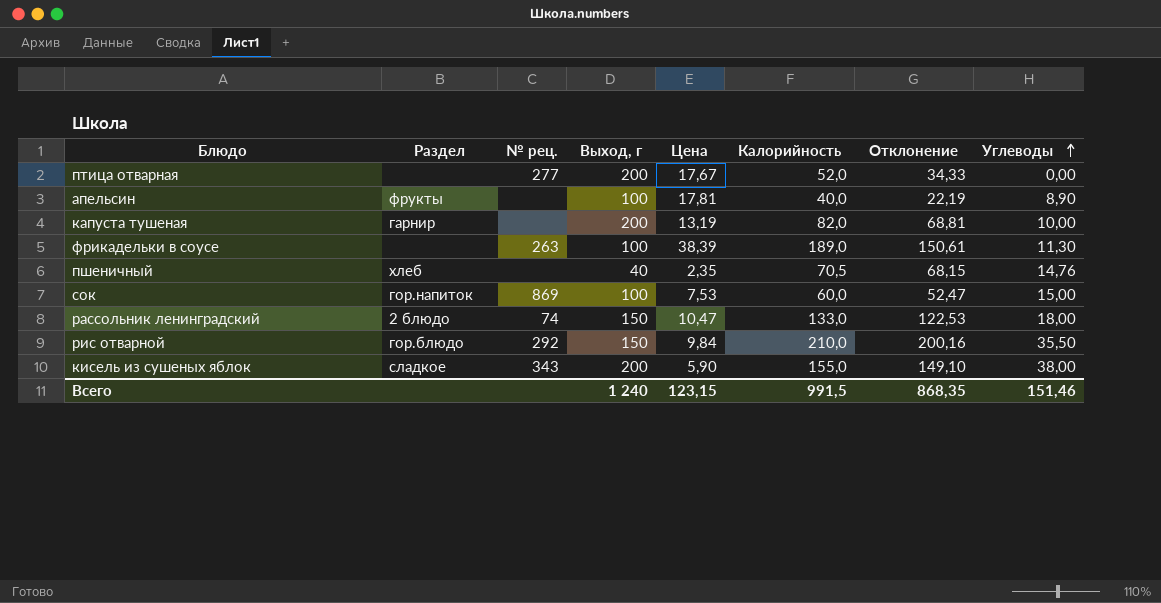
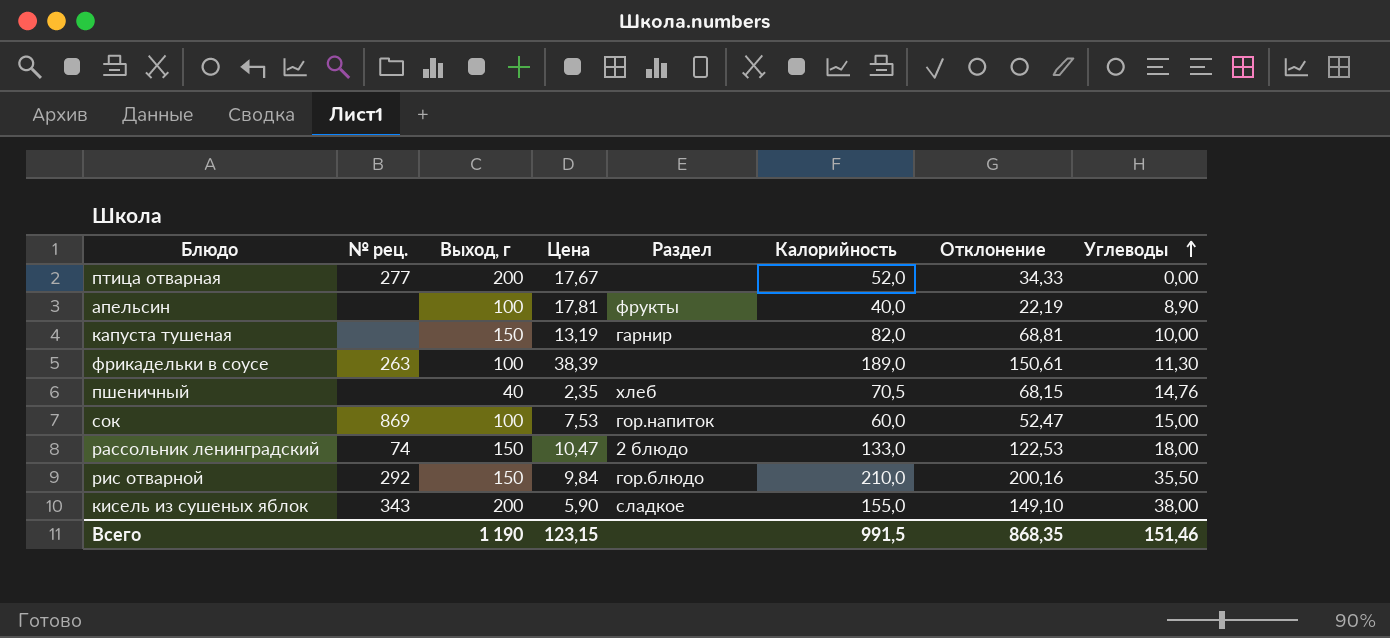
column Раздел | position: 2 -> 5
капуста тушеная | Выход, г: 200 -> 150
Всего | Выход, г: 1 240 -> 1 190

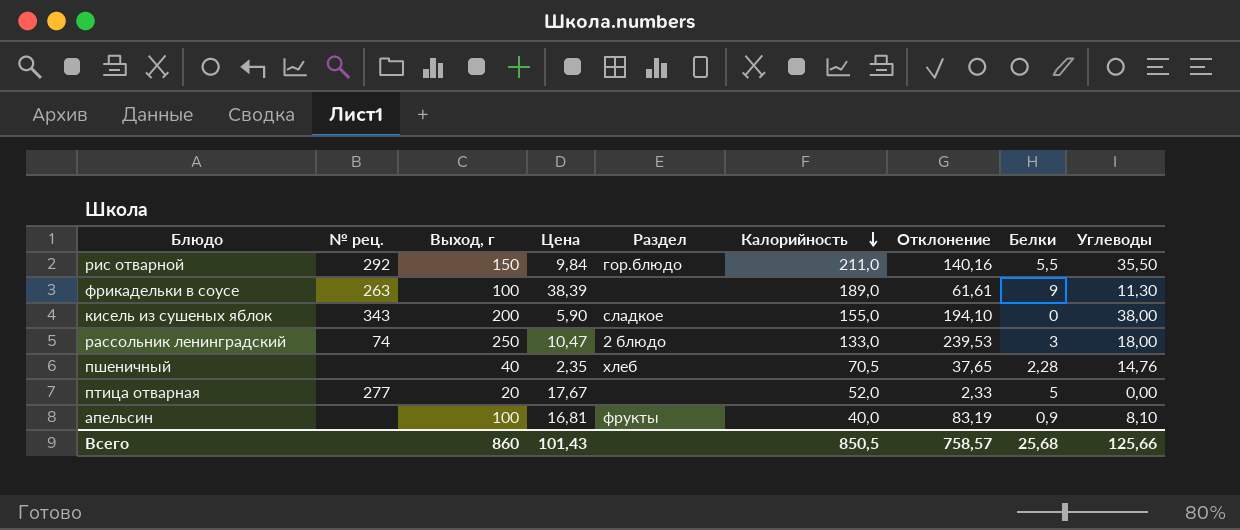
row order: Углеводы ascending -> Калорийность descending
column Отклонение | formula: [Калорийность] - [Цена] -> [Выход, г] - [Цена]
column Белки | position: none -> 8
row капуста тушеная: none | 150 | 13,19 | гарнир | 82,0 | 68,81 | 10,00 -> none
row сок: 869 | 100 | 7,53 | гор.напиток | 60,0 | 52,47 | 15,00 -> none
рис отварной | Калорийность: 210,0 -> 211,0
рассольник ленинградский | Выход, г: 150 -> 250
птица отварная | Выход, г: 200 -> 20
апельсин | Цена: 17,81 -> 16,81
апельсин | Углеводы: 8,90 -> 8,10
Всего | Выход, г: 1 190 -> 860
Всего | Цена: 123,15 -> 101,43
Всего | Калорийность: 991,5 -> 850,5
Всего | Отклонение: 868,35 -> 758,57
Всего | Углеводы: 151,46 -> 125,66

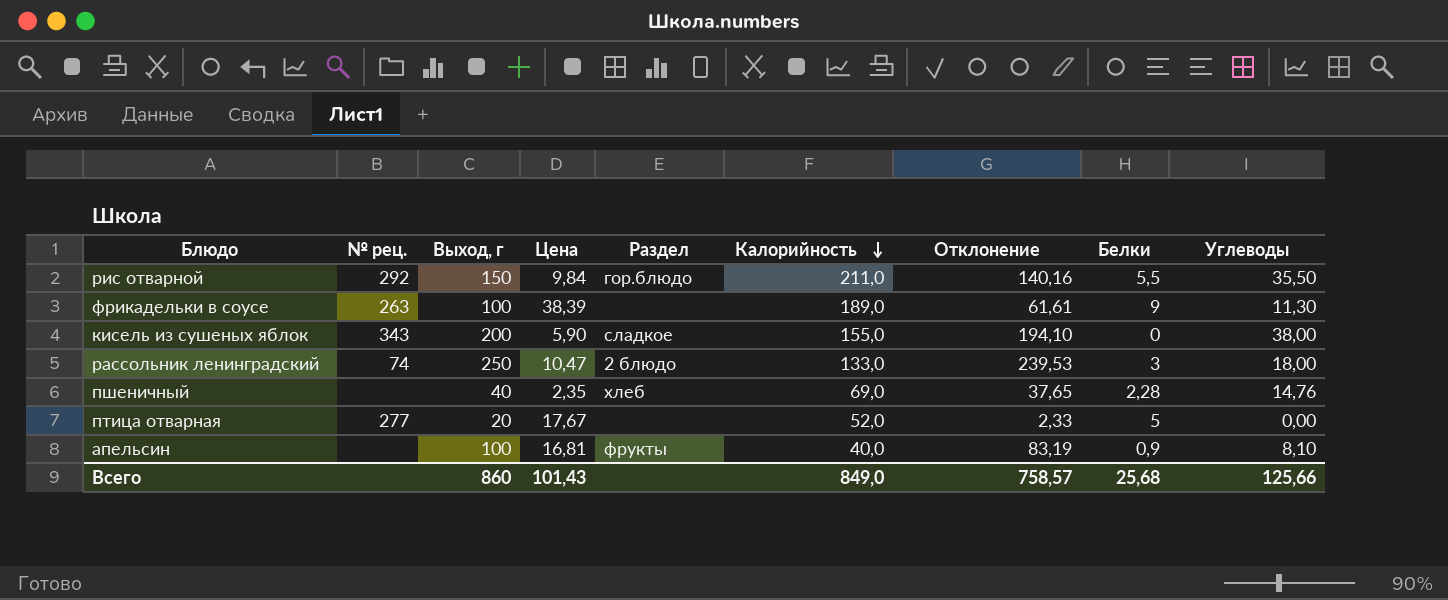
пшеничный | Калорийность: 70,5 -> 69,0
Всего | Калорийность: 850,5 -> 849,0

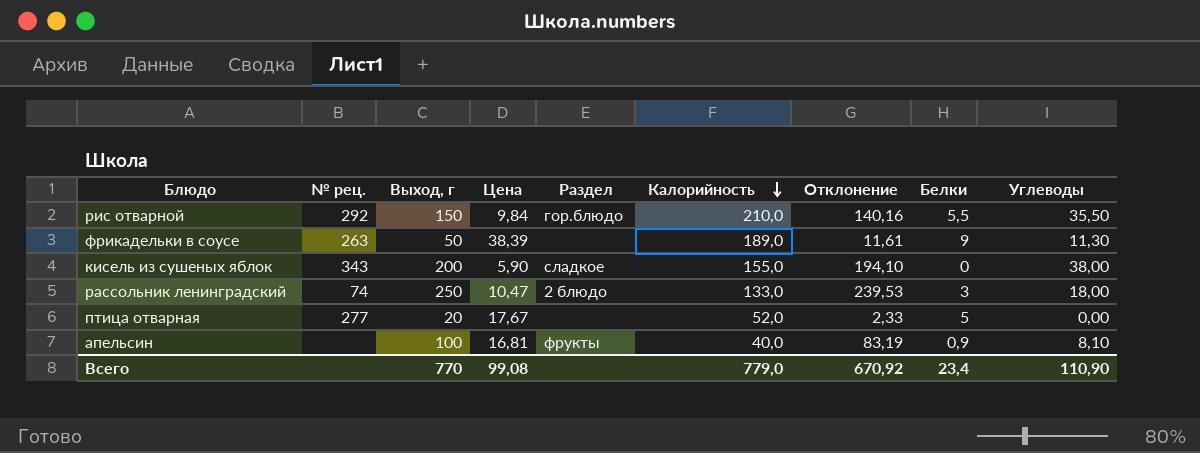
row пшеничный: none | 40 | 2,35 | хлеб | 69,0 | 37,65 | 2,28 | 14,76 -> none
рис отварной | Калорийность: 211,0 -> 210,0
фрикадельки в соусе | Выход, г: 100 -> 50
фрикадельки в соусе | Отклонение: 61,61 -> 11,61
Всего | Выход, г: 860 -> 770
Всего | Цена: 101,43 -> 99,08
Всего | Калорийность: 849,0 -> 779,0
Всего | Отклонение: 758,57 -> 670,92
Всего | Белки: 25,68 -> 23,4
Всего | Углеводы: 125,66 -> 110,90

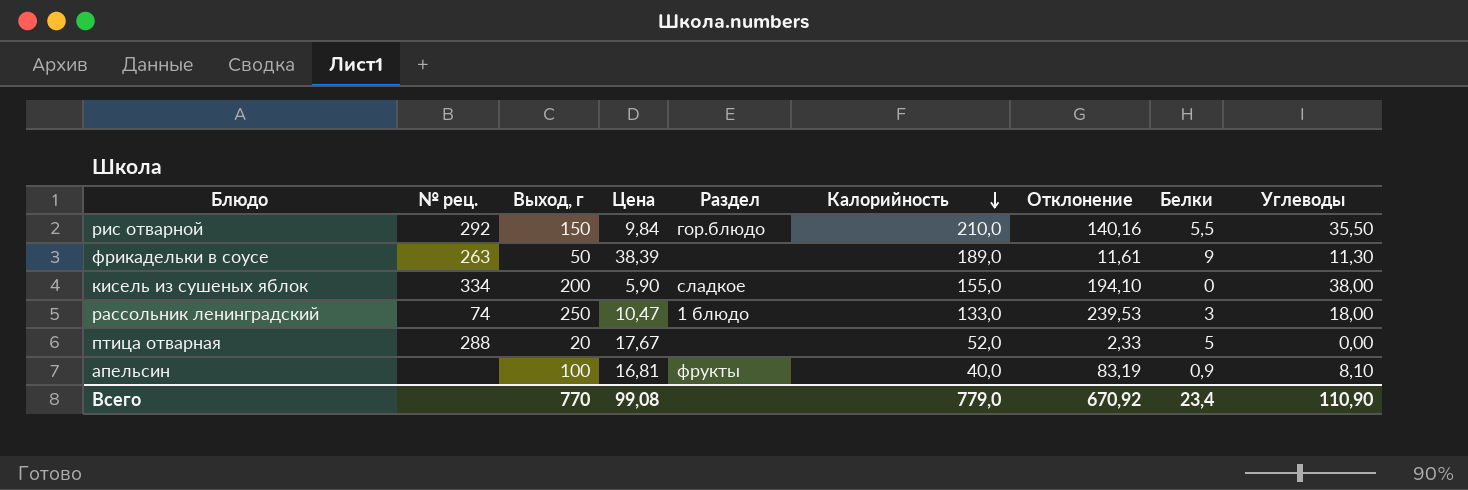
кисель из сушеных яблок | № рец.: 343 -> 334
рассольник ленинградский | Раздел: 2 блюдо -> 1 блюдо
птица отварная | № рец.: 277 -> 288

